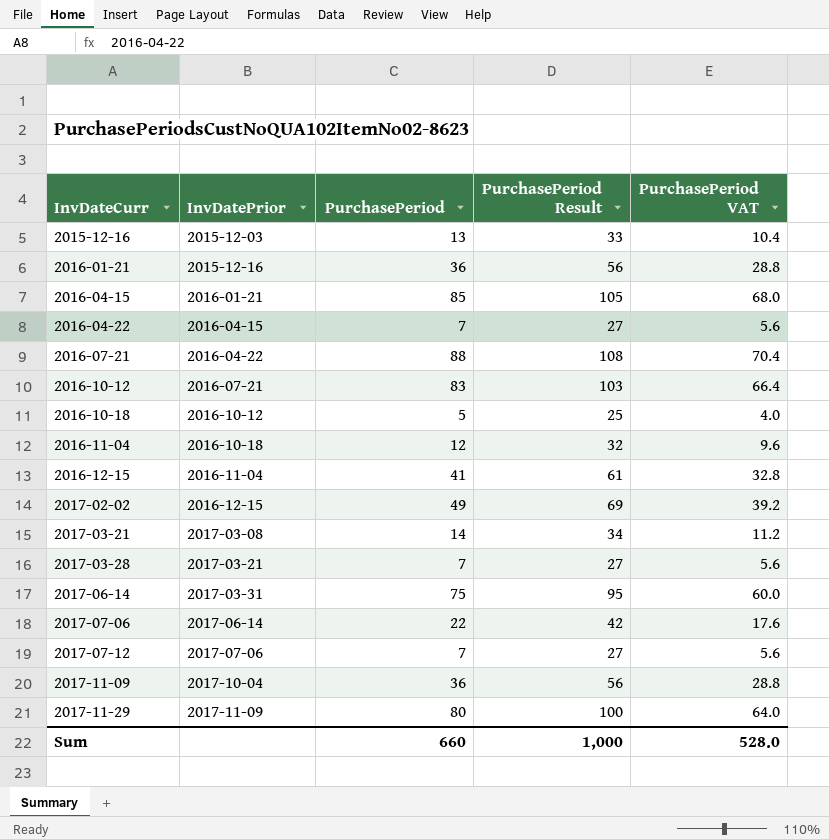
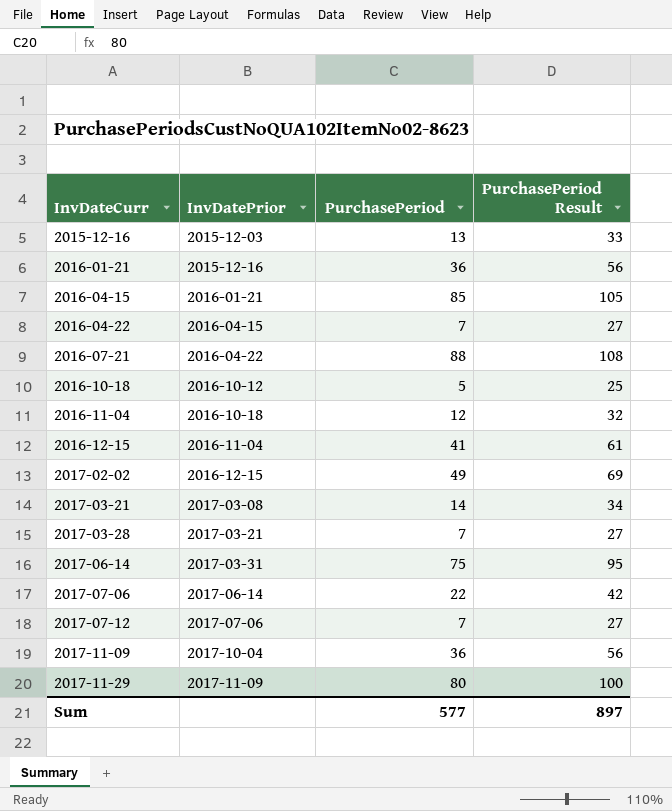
column PurchasePeriod VAT | formula: [PurchasePeriod] * 0.8 -> none
row 2016-10-12: 2016-07-21 | 83 | 103 | 66.4 -> none
Sum | PurchasePeriod: 660 -> 577
Sum | PurchasePeriod Result: 1,000 -> 897

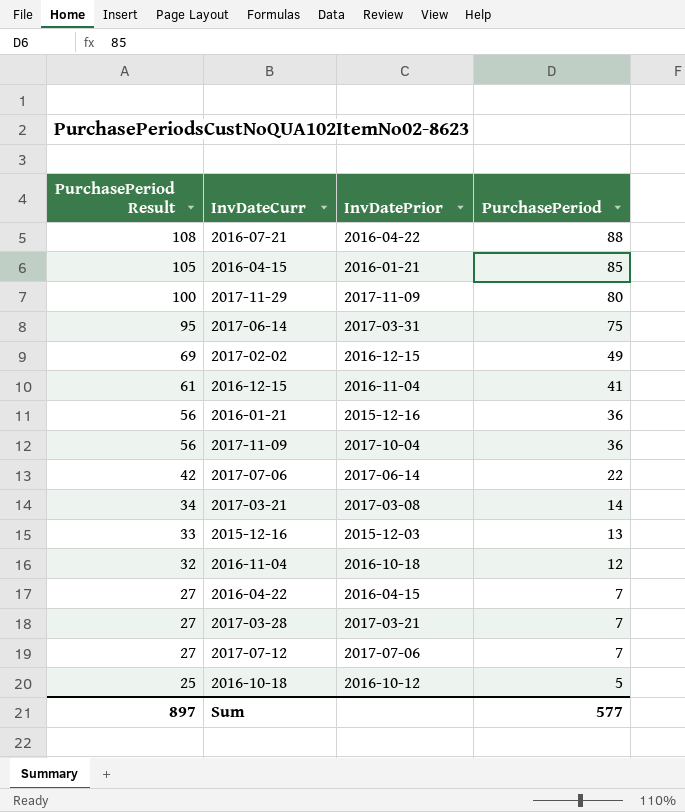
row order: InvDateCurr ascending -> PurchasePeriod Result descending
column PurchasePeriod Result | position: 4 -> 1

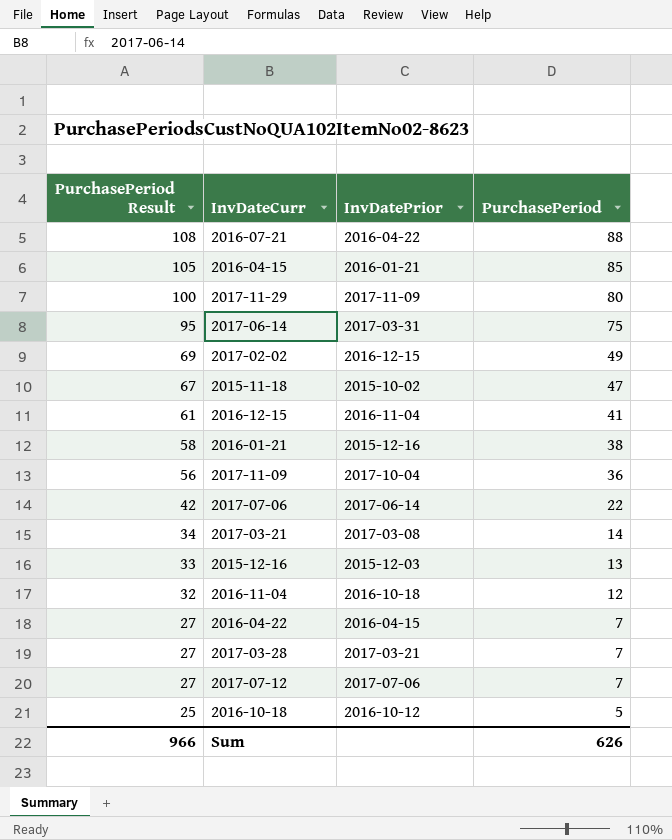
row 2015-11-18: none -> 67 | 2015-10-02 | 47
2016-01-21 | PurchasePeriod Result: 56 -> 58
2016-01-21 | PurchasePeriod: 36 -> 38
Sum | PurchasePeriod Result: 897 -> 966
Sum | PurchasePeriod: 577 -> 626

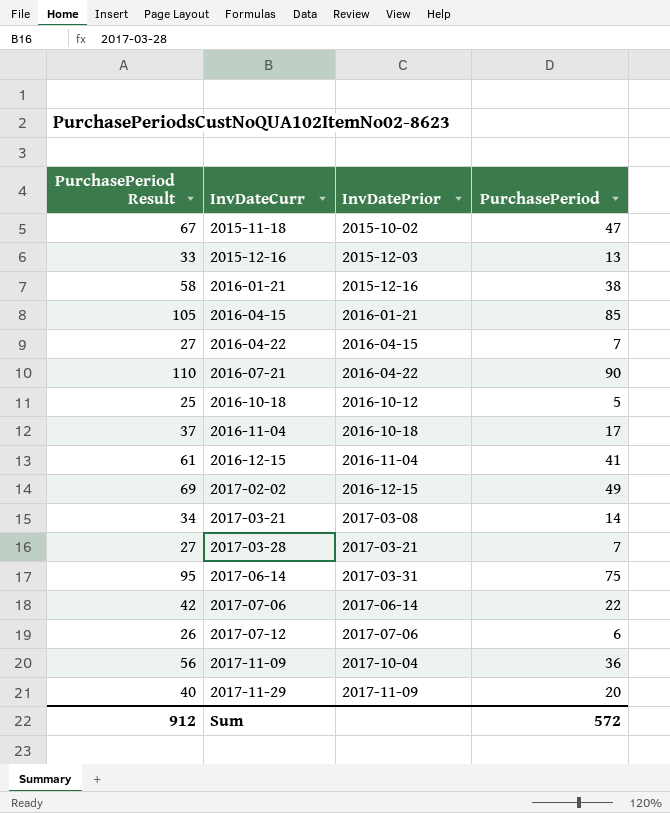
row order: PurchasePeriod Result descending -> InvDateCurr ascending
2016-07-21 | PurchasePeriod Result: 108 -> 110
2016-07-21 | PurchasePeriod: 88 -> 90
2016-11-04 | PurchasePeriod Result: 32 -> 37
2016-11-04 | PurchasePeriod: 12 -> 17
2017-07-12 | PurchasePeriod Result: 27 -> 26
2017-07-12 | PurchasePeriod: 7 -> 6
2017-11-29 | PurchasePeriod Result: 100 -> 40
2017-11-29 | PurchasePeriod: 80 -> 20
Sum | PurchasePeriod Result: 966 -> 912
Sum | PurchasePeriod: 626 -> 572

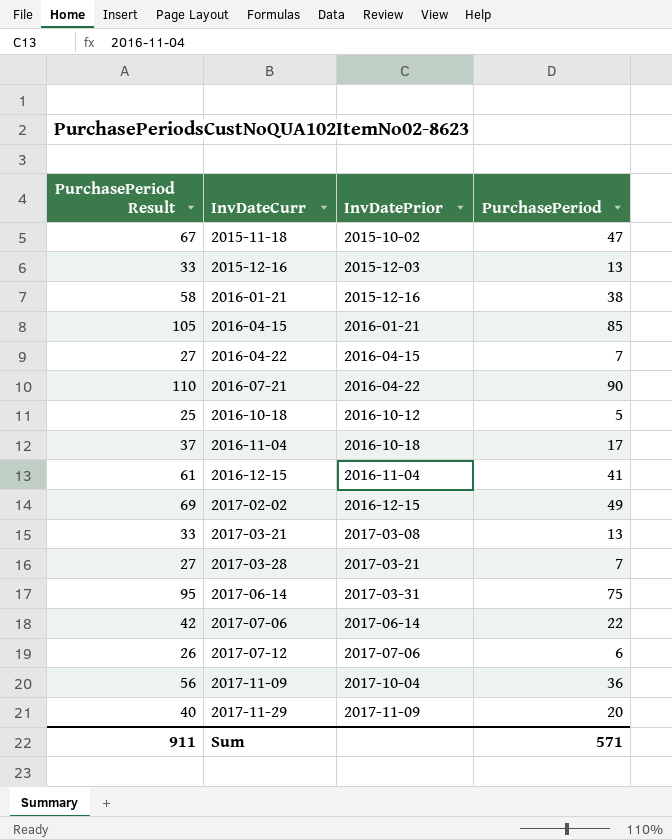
2017-03-21 | PurchasePeriod Result: 34 -> 33
2017-03-21 | PurchasePeriod: 14 -> 13
Sum | PurchasePeriod Result: 912 -> 911
Sum | PurchasePeriod: 572 -> 571

